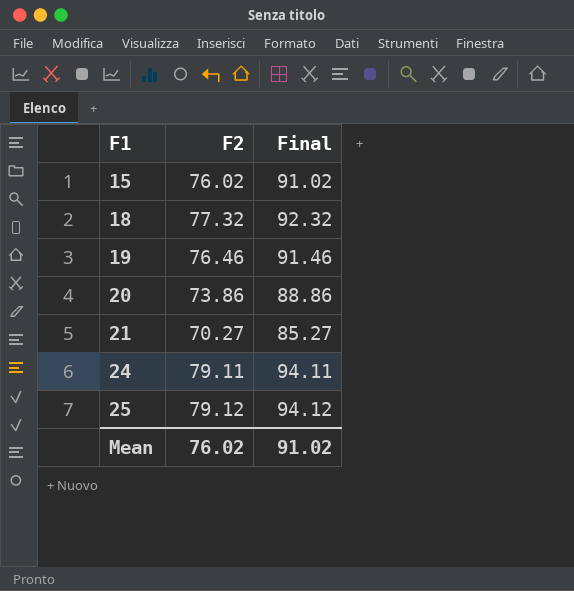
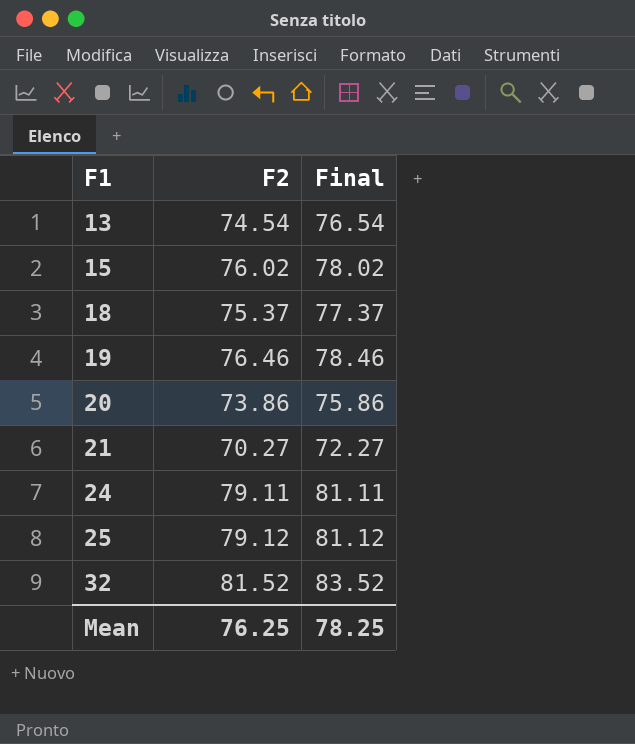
column Final | formula: [F2] + 15 -> [F2] + 2
row 13: none -> 74.54 | 76.54
18 | F2: 77.32 -> 75.37
row 32: none -> 81.52 | 83.52
Mean | F2: 76.02 -> 76.25
Mean | Final: 91.02 -> 78.25

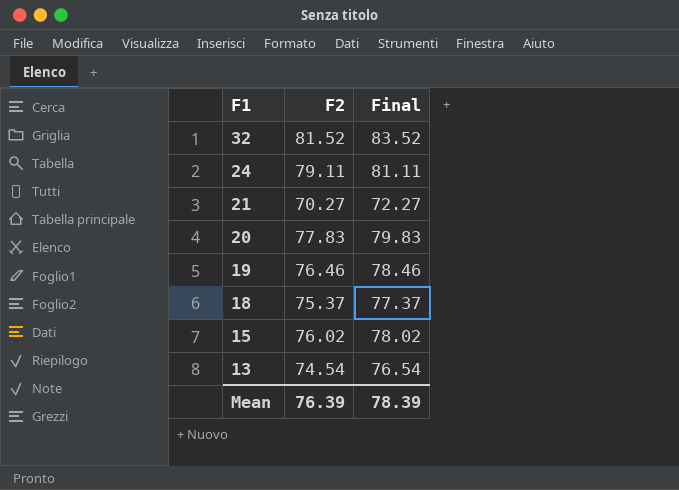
row order: F1 ascending -> F1 descending
row 25: 79.12 | 81.12 -> none
20 | F2: 73.86 -> 77.83
20 | Final: 75.86 -> 79.83
Mean | F2: 76.25 -> 76.39
Mean | Final: 78.25 -> 78.39

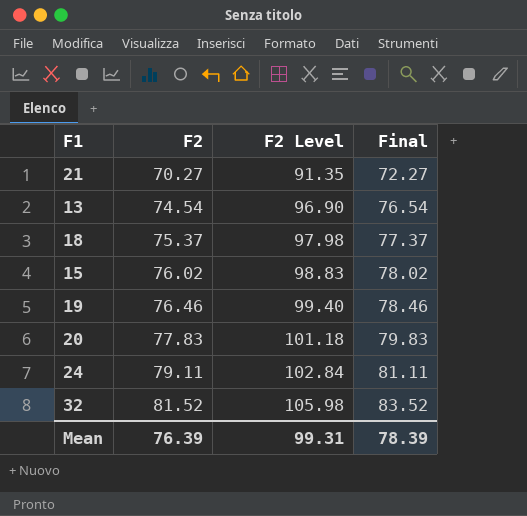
row order: F1 descending -> F2 ascending
column F2 Level | formula: none -> [F2] * 1.3

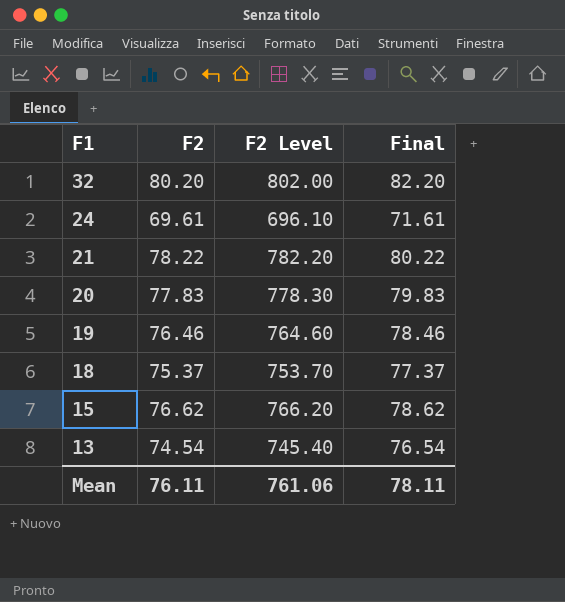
row order: F2 ascending -> F1 descending
column F2 Level | formula: [F2] * 1.3 -> [F2] * 10
32 | F2: 81.52 -> 80.20
32 | Final: 83.52 -> 82.20
24 | F2: 79.11 -> 69.61
24 | Final: 81.11 -> 71.61
21 | F2: 70.27 -> 78.22
21 | Final: 72.27 -> 80.22
15 | F2: 76.02 -> 76.62
15 | Final: 78.02 -> 78.62
Mean | F2: 76.39 -> 76.11
Mean | F2 Level: 99.31 -> 761.06
Mean | Final: 78.39 -> 78.11

